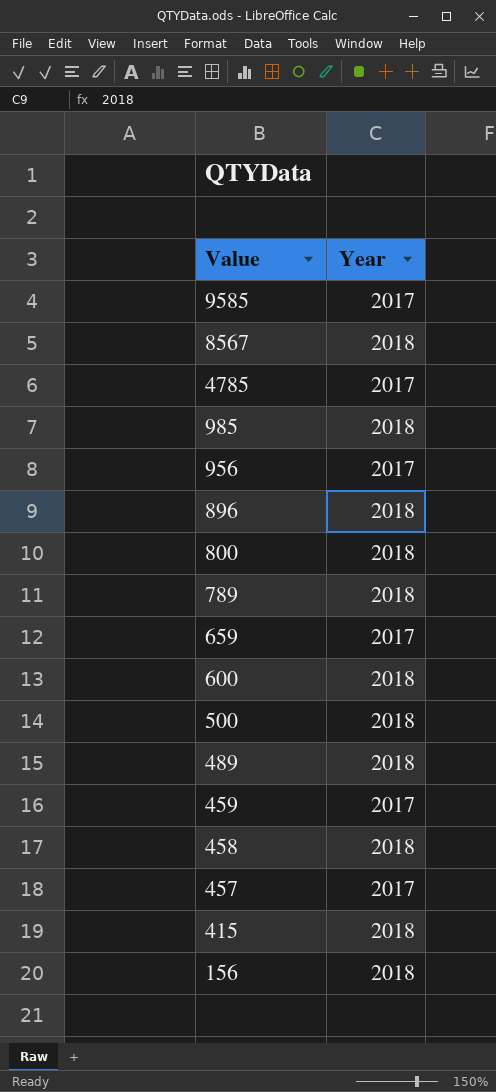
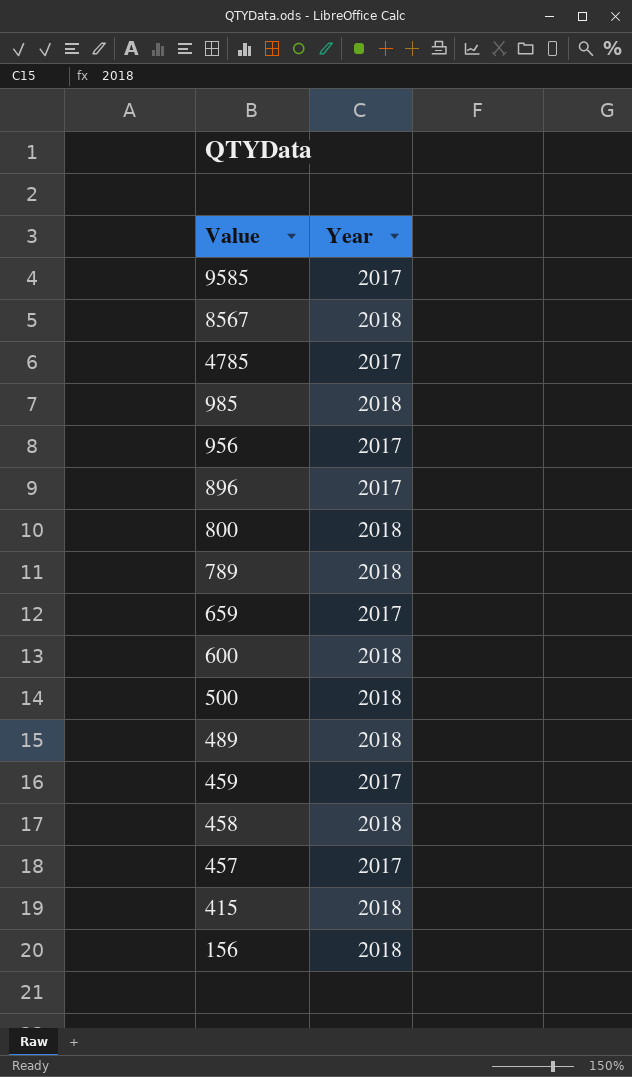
896 | Year: 2018 -> 2017

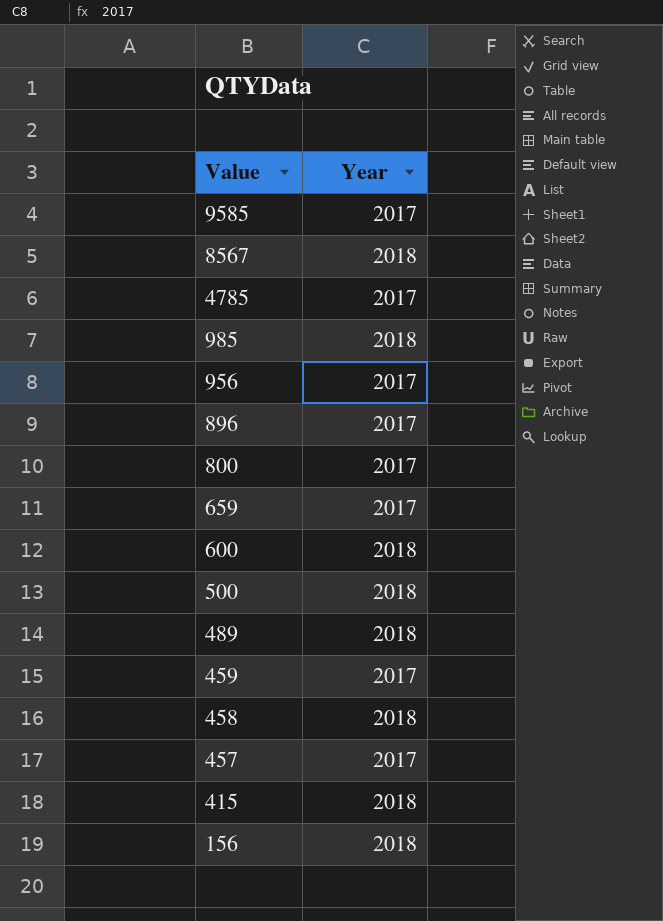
row 789: 2018 -> none
800 | Year: 2018 -> 2017

